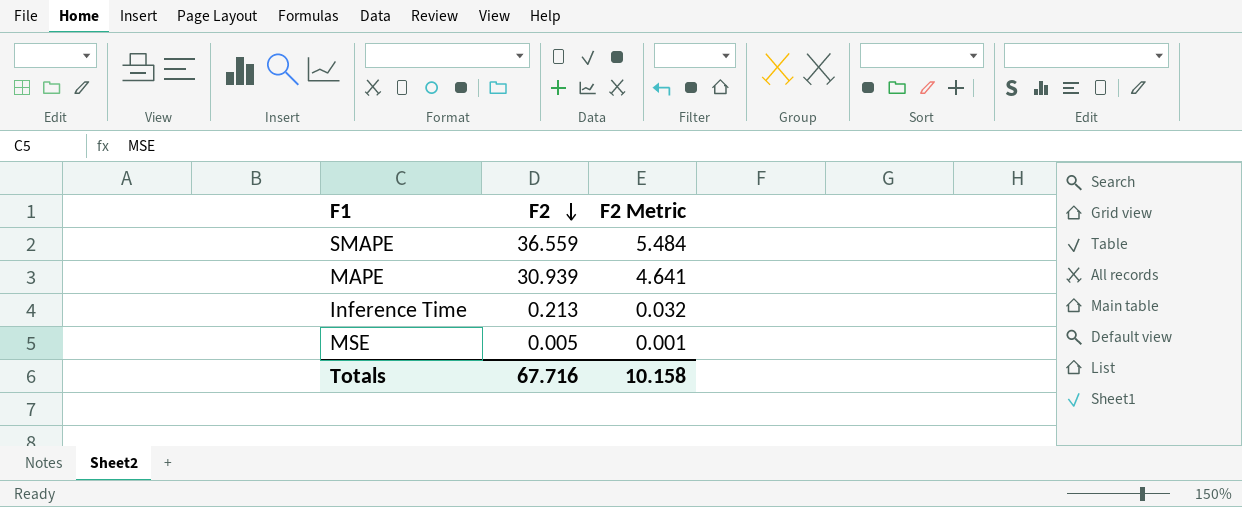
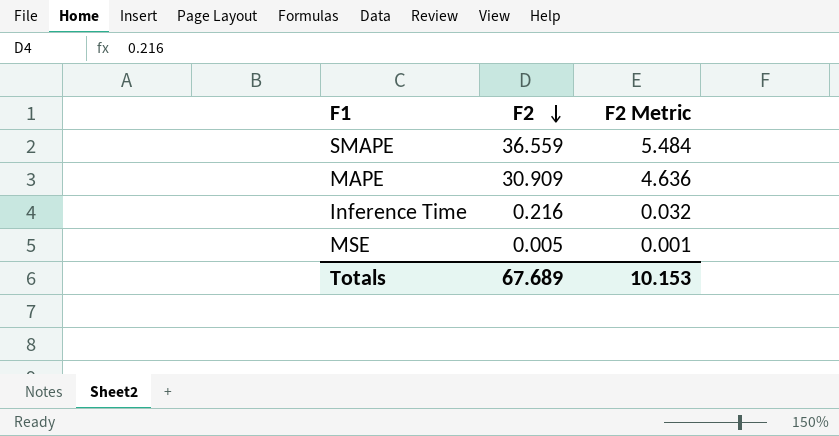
MAPE | F2: 30.939 -> 30.909
MAPE | F2 Metric: 4.641 -> 4.636
Inference Time | F2: 0.213 -> 0.216
Totals | F2: 67.716 -> 67.689
Totals | F2 Metric: 10.158 -> 10.153

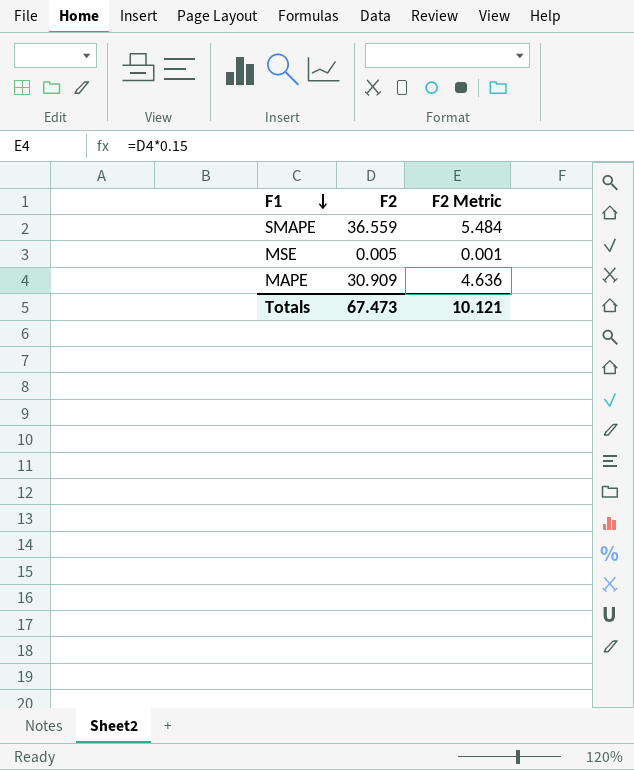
row order: F2 descending -> F1 descending
row Inference Time: 0.216 | 0.032 -> none
Totals | F2: 67.689 -> 67.473
Totals | F2 Metric: 10.153 -> 10.121

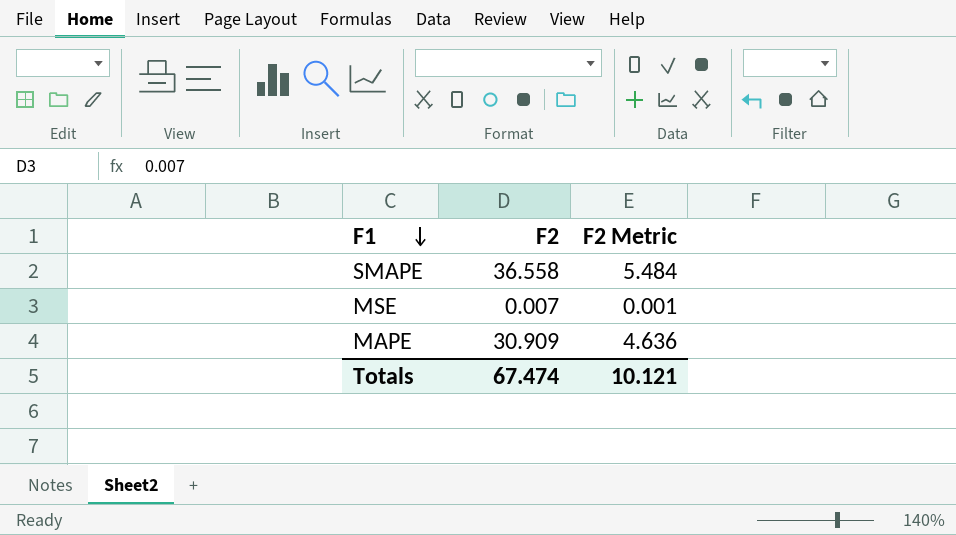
SMAPE | F2: 36.559 -> 36.558
MSE | F2: 0.005 -> 0.007
Totals | F2: 67.473 -> 67.474

